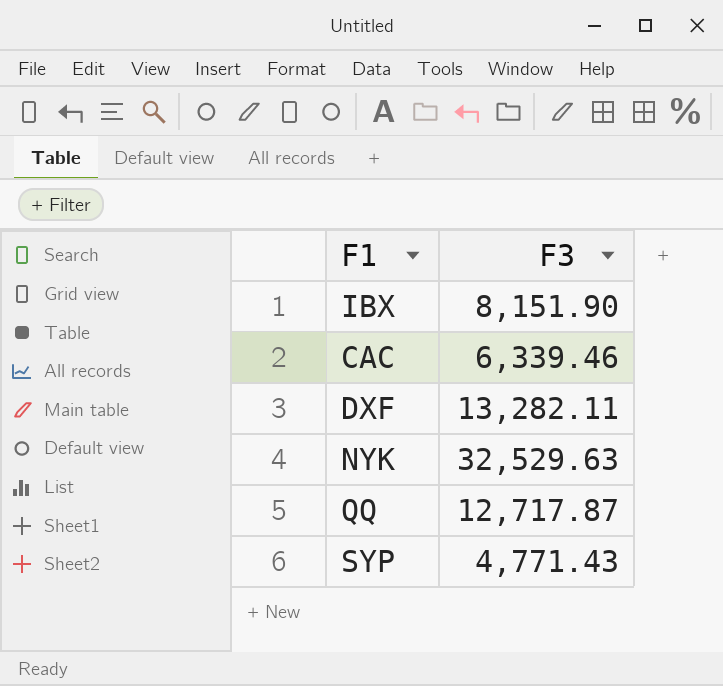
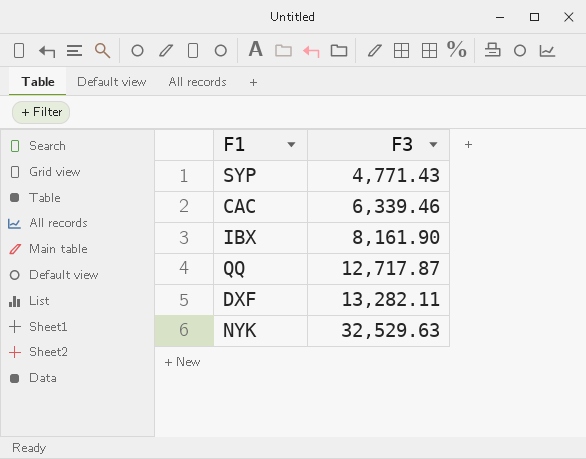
row order: none -> F3 ascending
IBX | F3: 8,151.90 -> 8,161.90

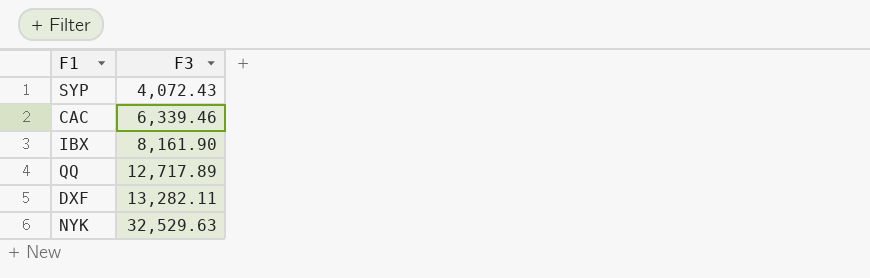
SYP | F3: 4,771.43 -> 4,072.43
QQ | F3: 12,717.87 -> 12,717.89

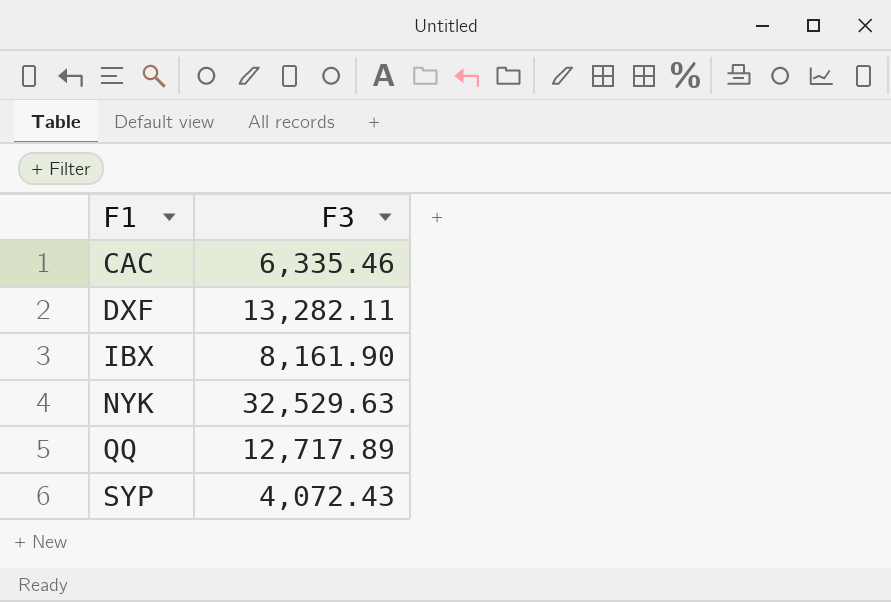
row order: F3 ascending -> F1 ascending
CAC | F3: 6,339.46 -> 6,335.46

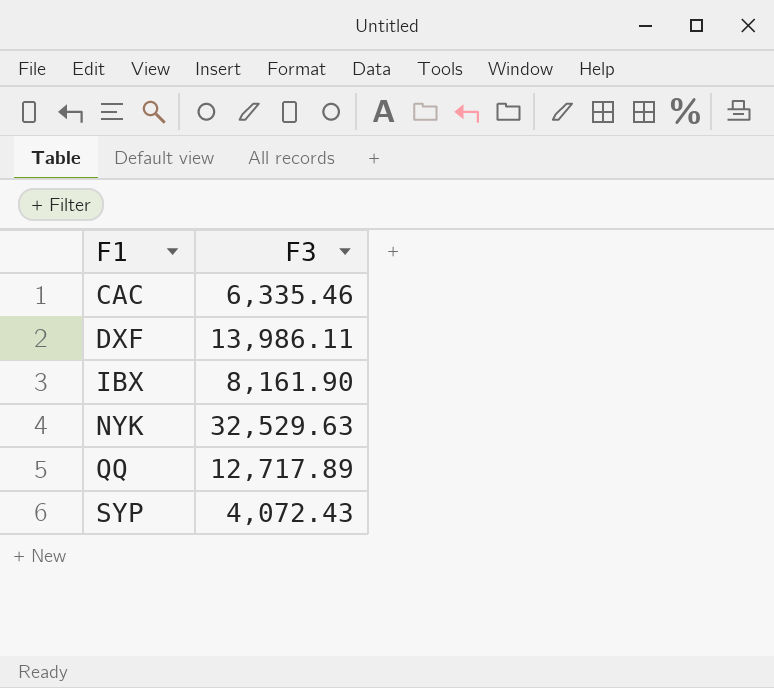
DXF | F3: 13,282.11 -> 13,986.11

